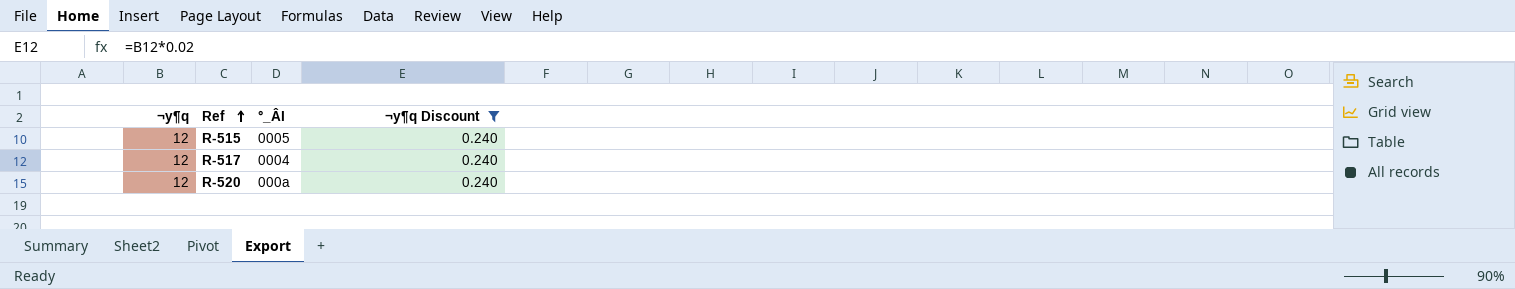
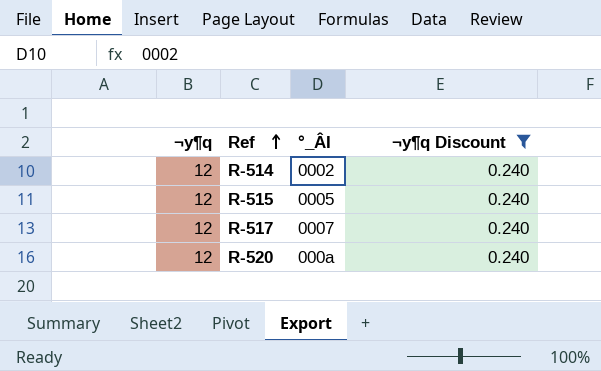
row R-514: none -> 12 | 0002 | 0.240
R-517 | °_ÂI: 0004 -> 0007

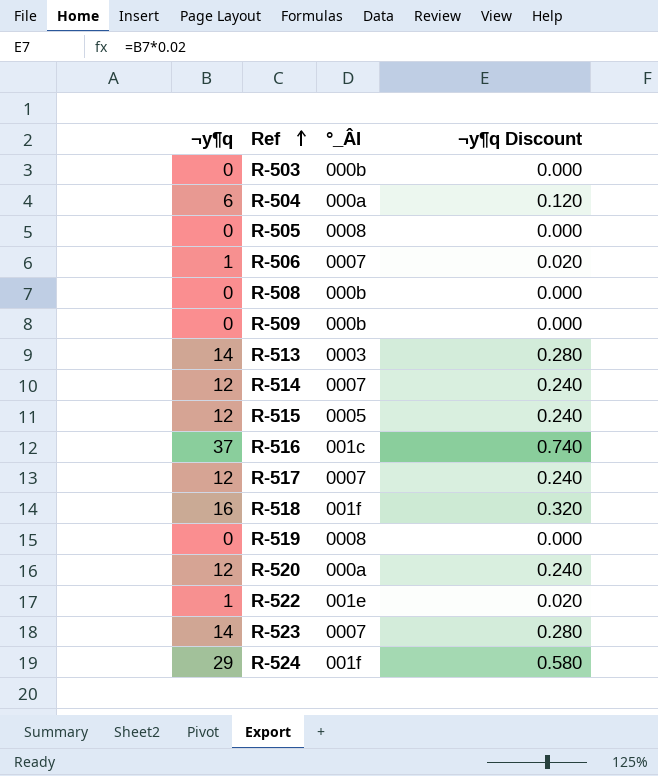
filter: ¬y¶q Discount = 0.240 -> none
R-514 | °_ÂI: 0002 -> 0007

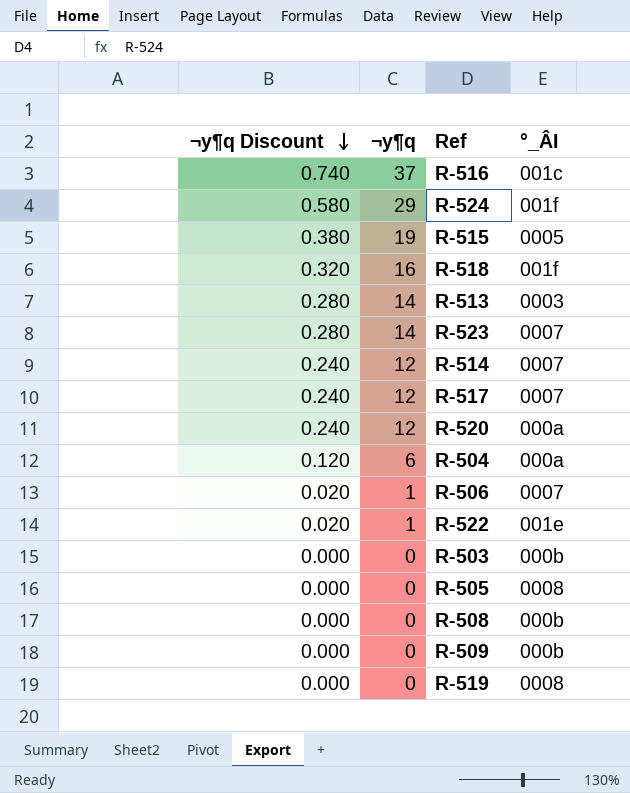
row order: Ref ascending -> ¬y¶q Discount descending
column ¬y¶q Discount | position: 4 -> 1
R-515 | ¬y¶q Discount: 0.240 -> 0.380
R-515 | ¬y¶q: 12 -> 19

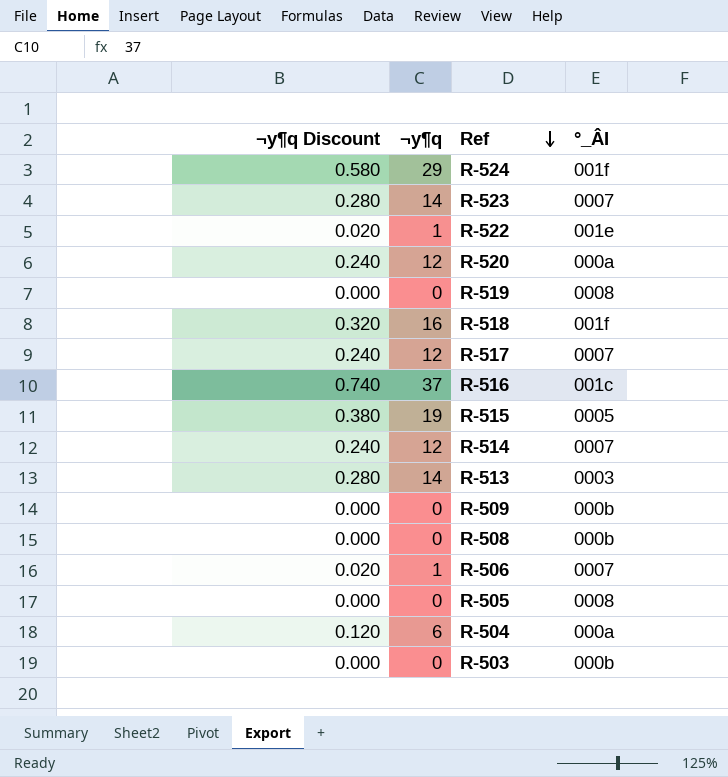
row order: ¬y¶q Discount descending -> Ref descending

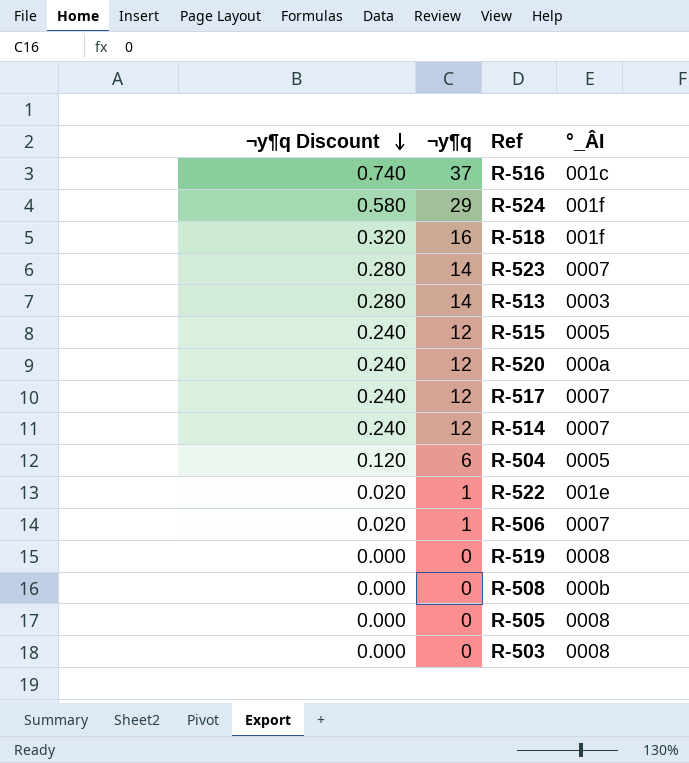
row order: Ref descending -> ¬y¶q Discount descending
row R-509: 0.000 | 0 | 000b -> none
R-515 | ¬y¶q Discount: 0.380 -> 0.240
R-515 | ¬y¶q: 19 -> 12
R-504 | °_ÂI: 000a -> 0005
R-503 | °_ÂI: 000b -> 0008

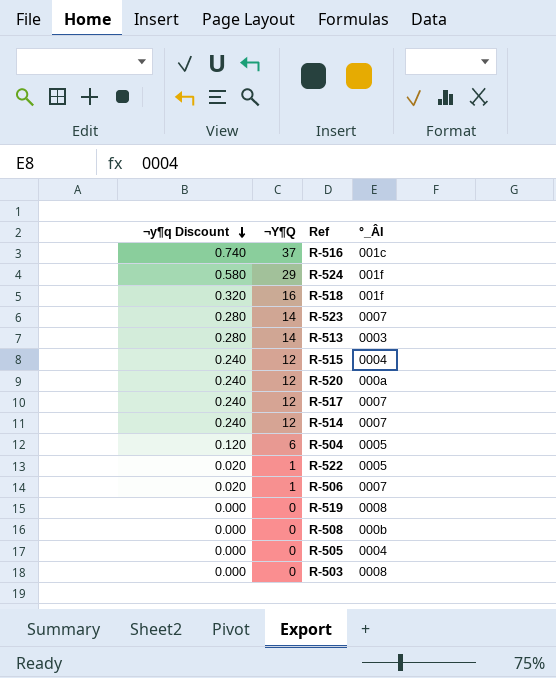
column name: ¬y¶q -> ¬Y¶Q
R-515 | °_ÂI: 0005 -> 0004
R-522 | °_ÂI: 001e -> 0005
R-505 | °_ÂI: 0008 -> 0004

